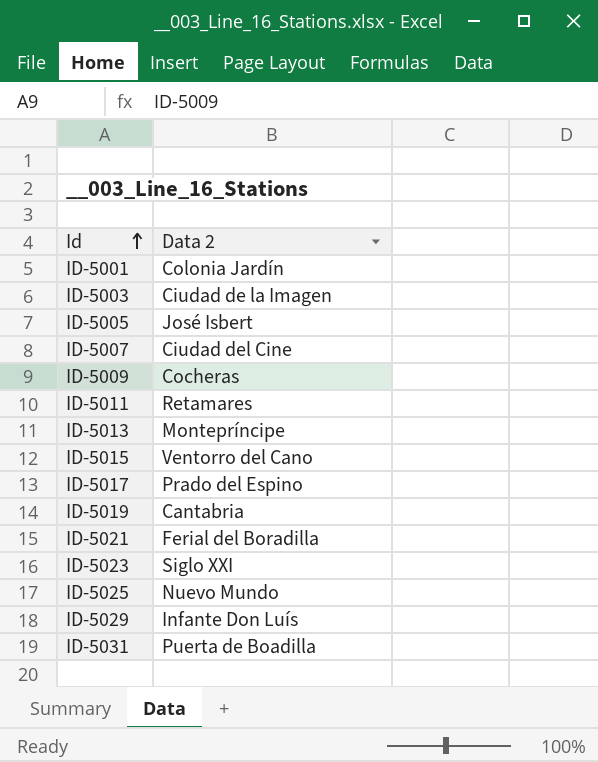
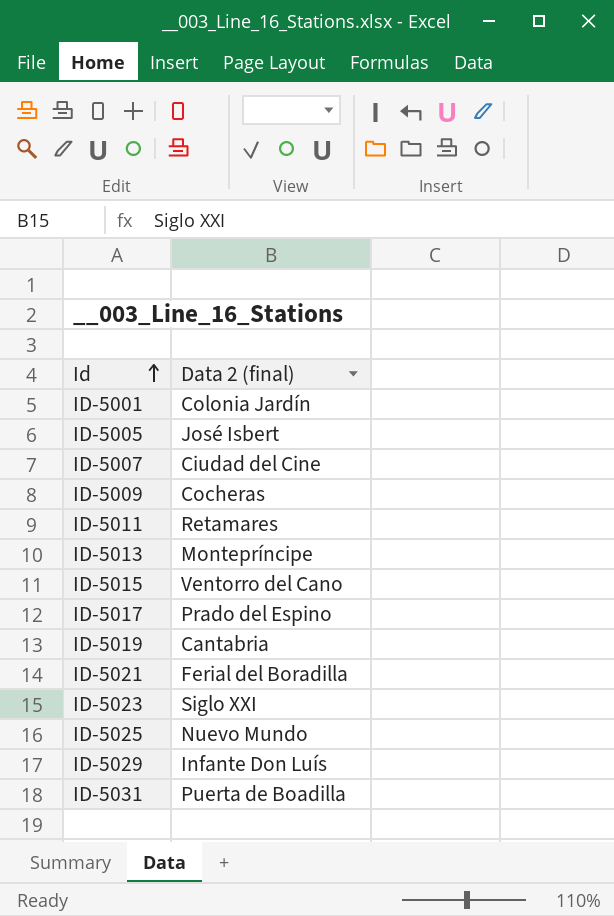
column name: Data 2 -> Data 2 (final)
row ID-5003: Ciudad de la Imagen -> none

